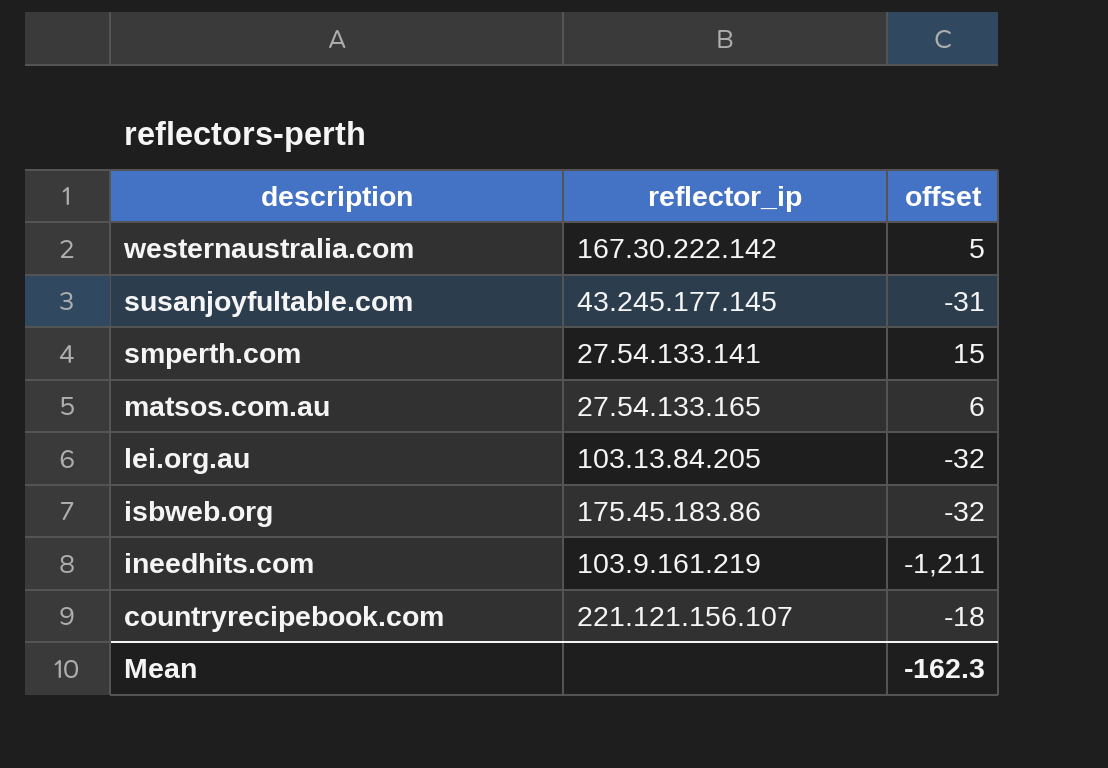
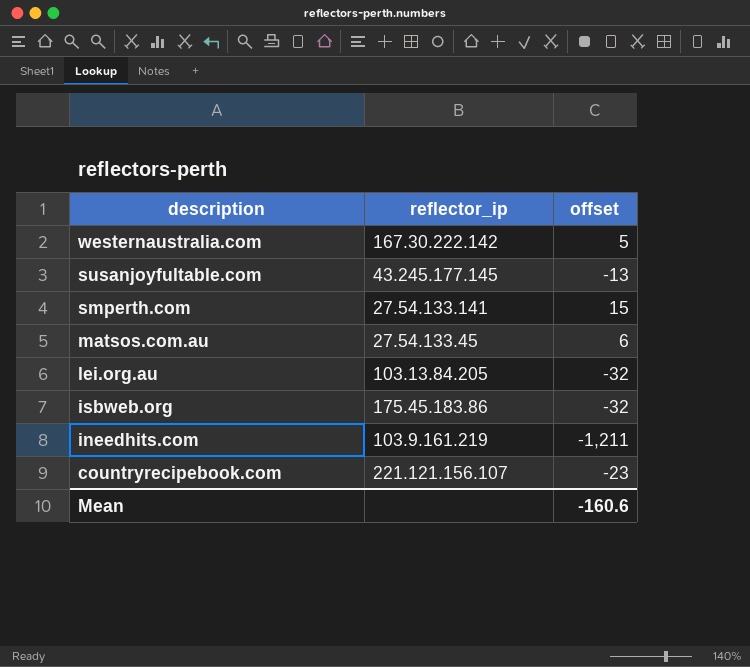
susanjoyfultable.com | offset: -31 -> -13
matsos.com.au | reflector_ip: 27.54.133.165 -> 27.54.133.45
countryrecipebook.com | offset: -18 -> -23
Mean | offset: -162.3 -> -160.6

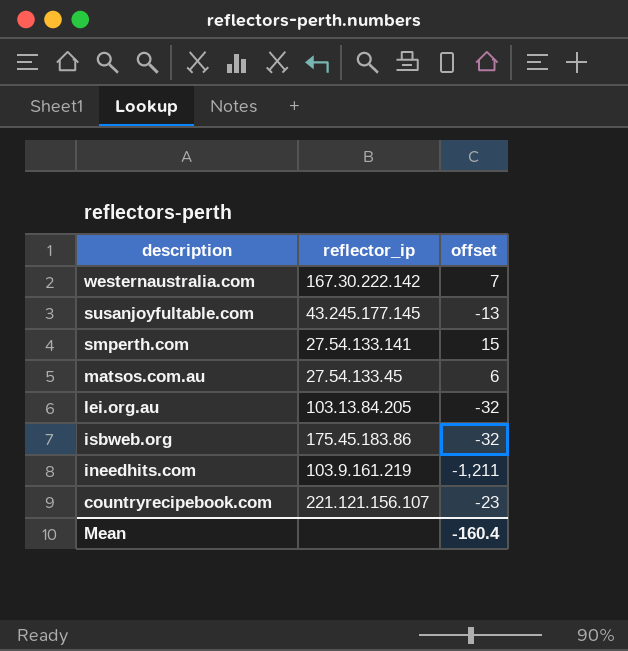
westernaustralia.com | offset: 5 -> 7
Mean | offset: -160.6 -> -160.4

